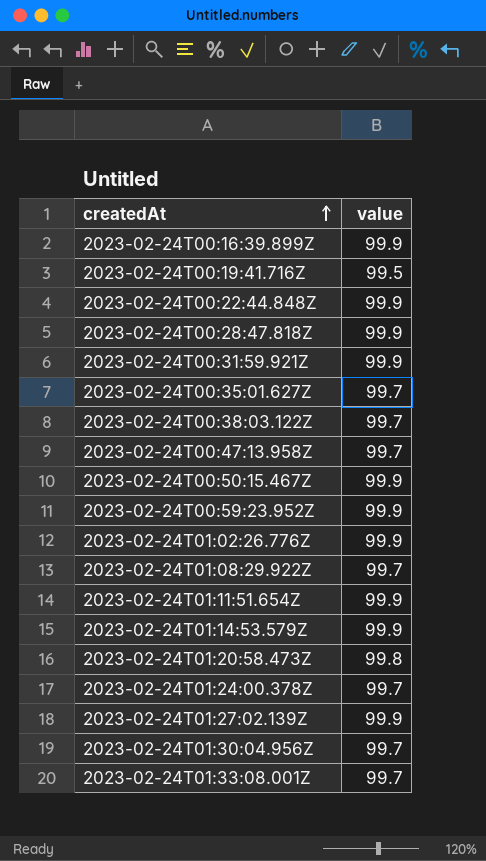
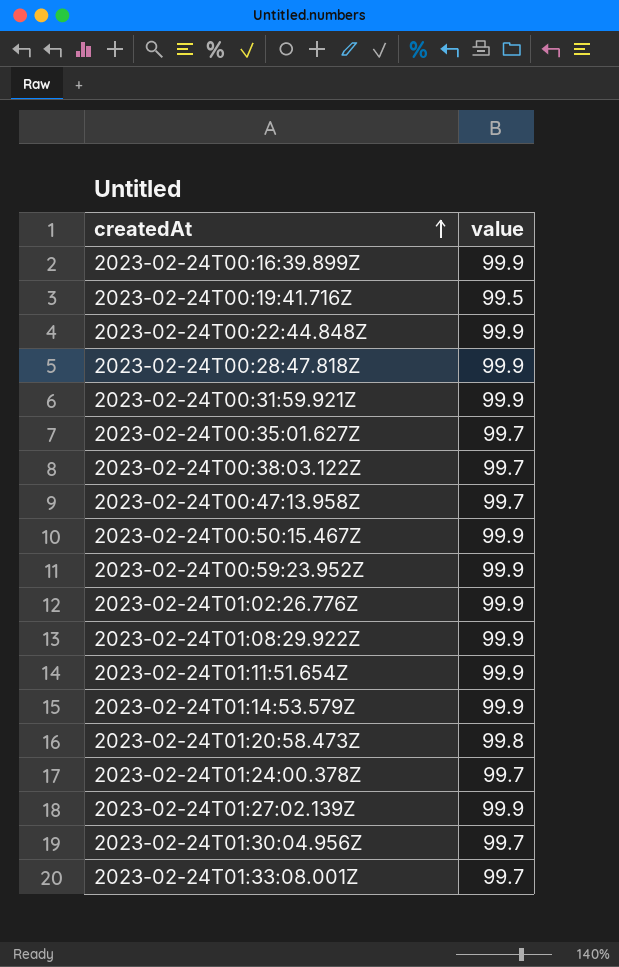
2023-02-24T01:08:29.922Z | value: 99.7 -> 99.9

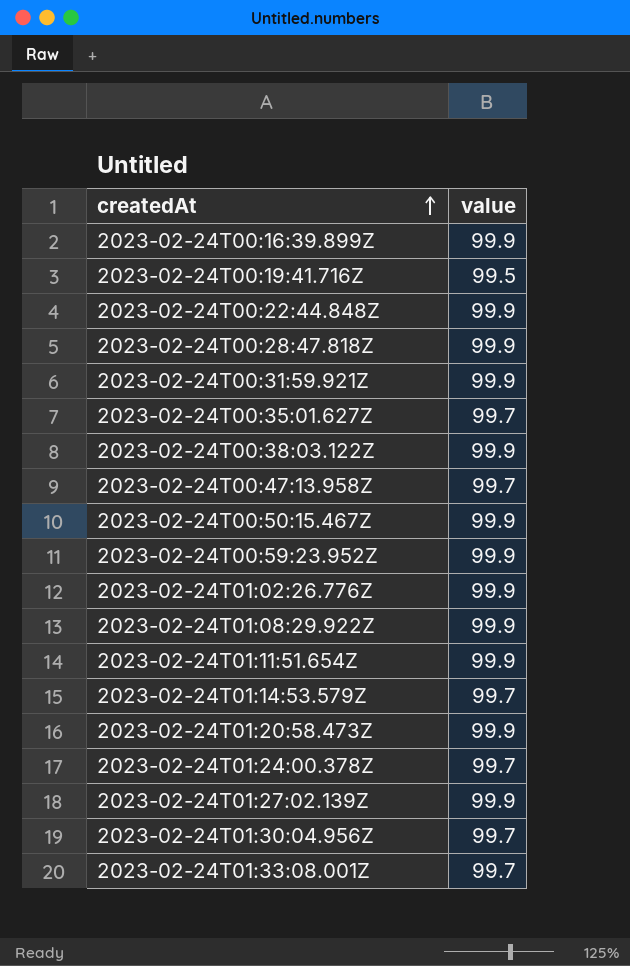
2023-02-24T00:38:03.122Z | value: 99.7 -> 99.9
2023-02-24T01:14:53.579Z | value: 99.9 -> 99.7
2023-02-24T01:20:58.473Z | value: 99.8 -> 99.9

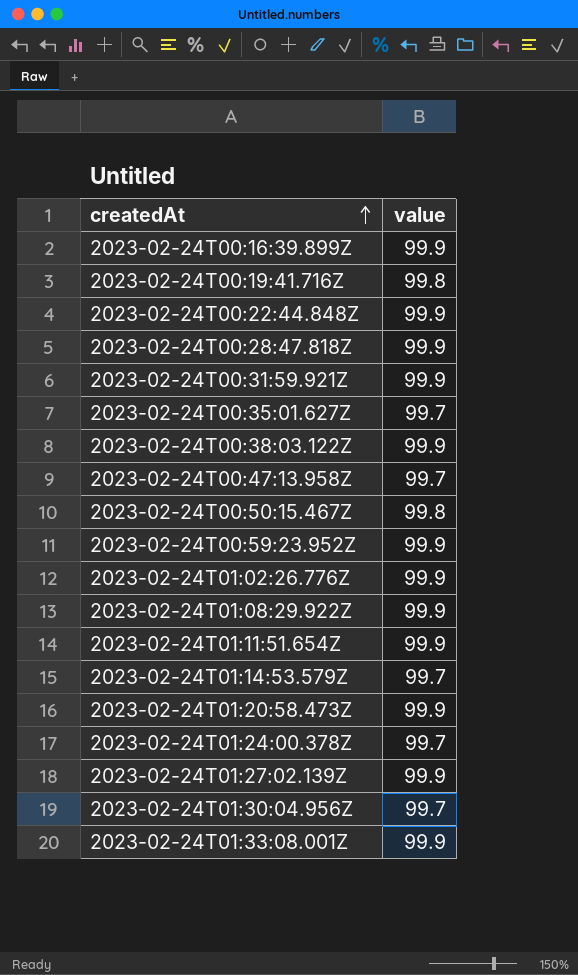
2023-02-24T00:19:41.716Z | value: 99.5 -> 99.8
2023-02-24T00:50:15.467Z | value: 99.9 -> 99.8
2023-02-24T01:33:08.001Z | value: 99.7 -> 99.9

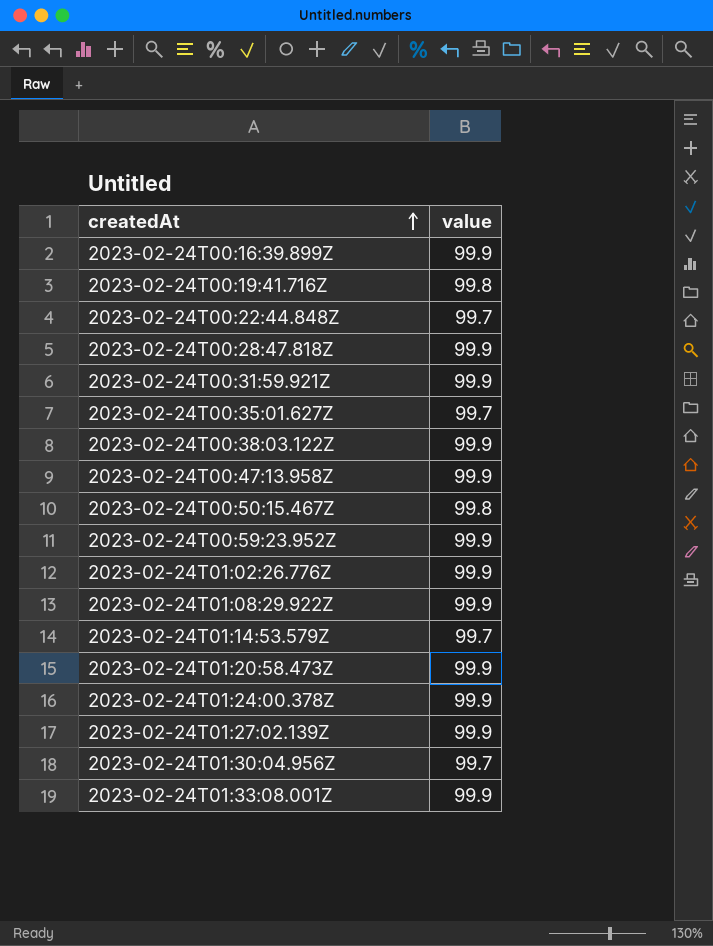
row 2023-02-24T01:11:51.654Z: 99.9 -> none
2023-02-24T00:22:44.848Z | value: 99.9 -> 99.7
2023-02-24T00:47:13.958Z | value: 99.7 -> 99.9
2023-02-24T01:24:00.378Z | value: 99.7 -> 99.9

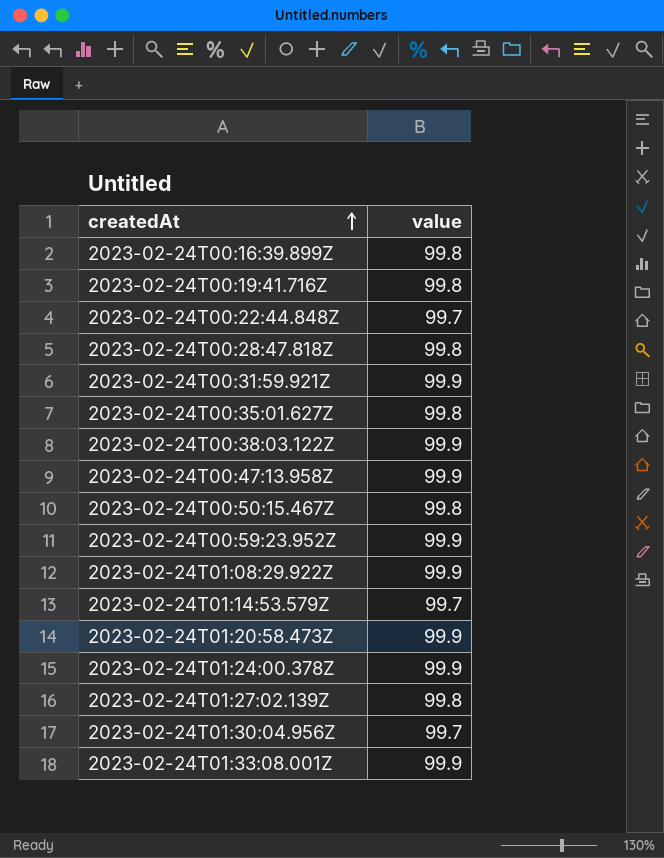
row 2023-02-24T01:02:26.776Z: 99.9 -> none
2023-02-24T00:16:39.899Z | value: 99.9 -> 99.8
2023-02-24T00:28:47.818Z | value: 99.9 -> 99.8
2023-02-24T00:35:01.627Z | value: 99.7 -> 99.8
2023-02-24T01:27:02.139Z | value: 99.9 -> 99.8

